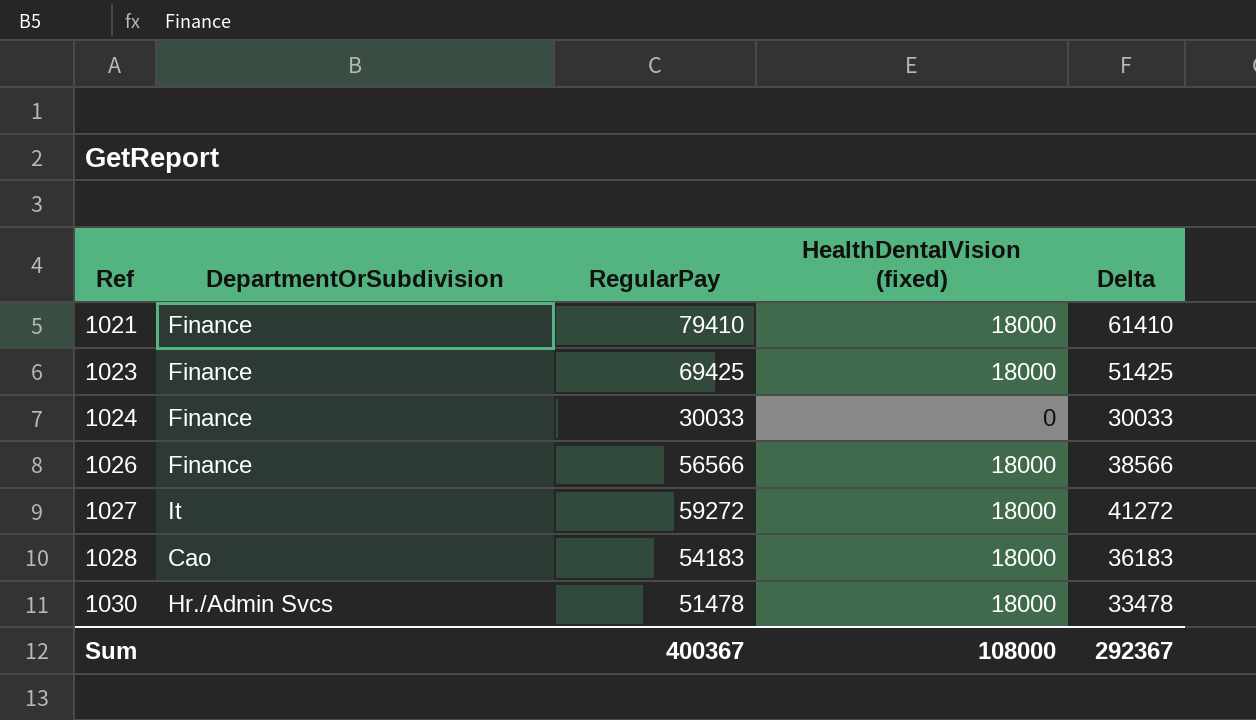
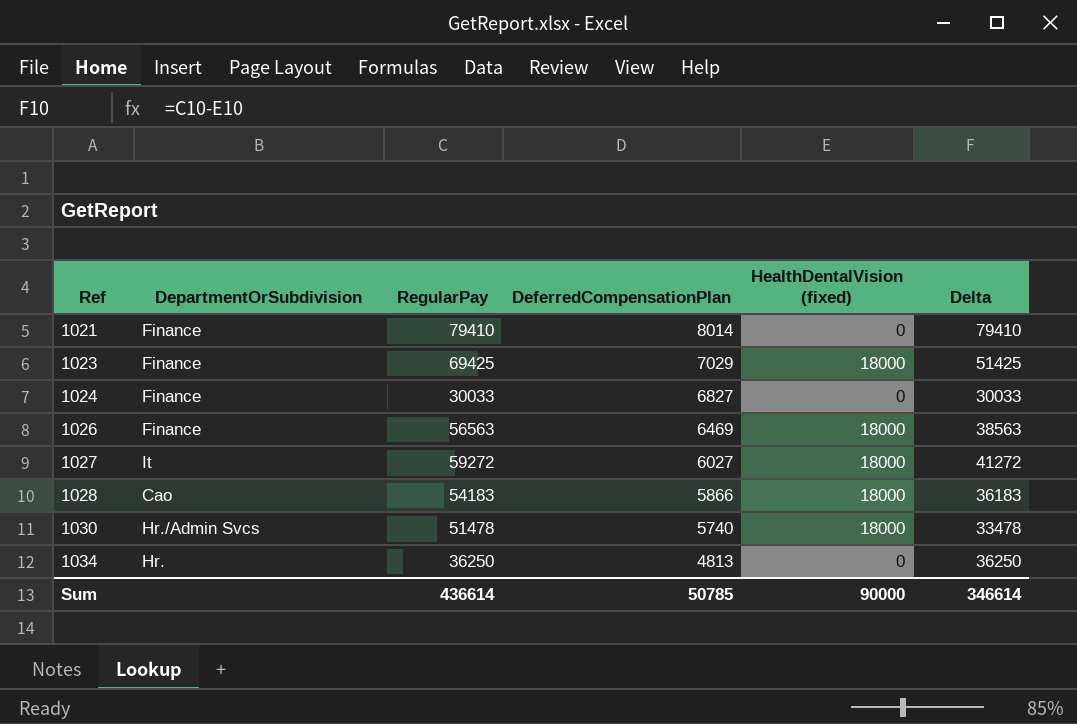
column DeferredCompensationPlan | position: none -> 4
1021 | HealthDentalVision (fixed): 18000 -> 0
1021 | Delta: 61410 -> 79410
1026 | RegularPay: 56566 -> 56563
1026 | Delta: 38566 -> 38563
row 1034: none -> Hr. | 36250 | 4813 | 0 | 36250
Sum | RegularPay: 400367 -> 436614
Sum | HealthDentalVision (fixed): 108000 -> 90000
Sum | Delta: 292367 -> 346614

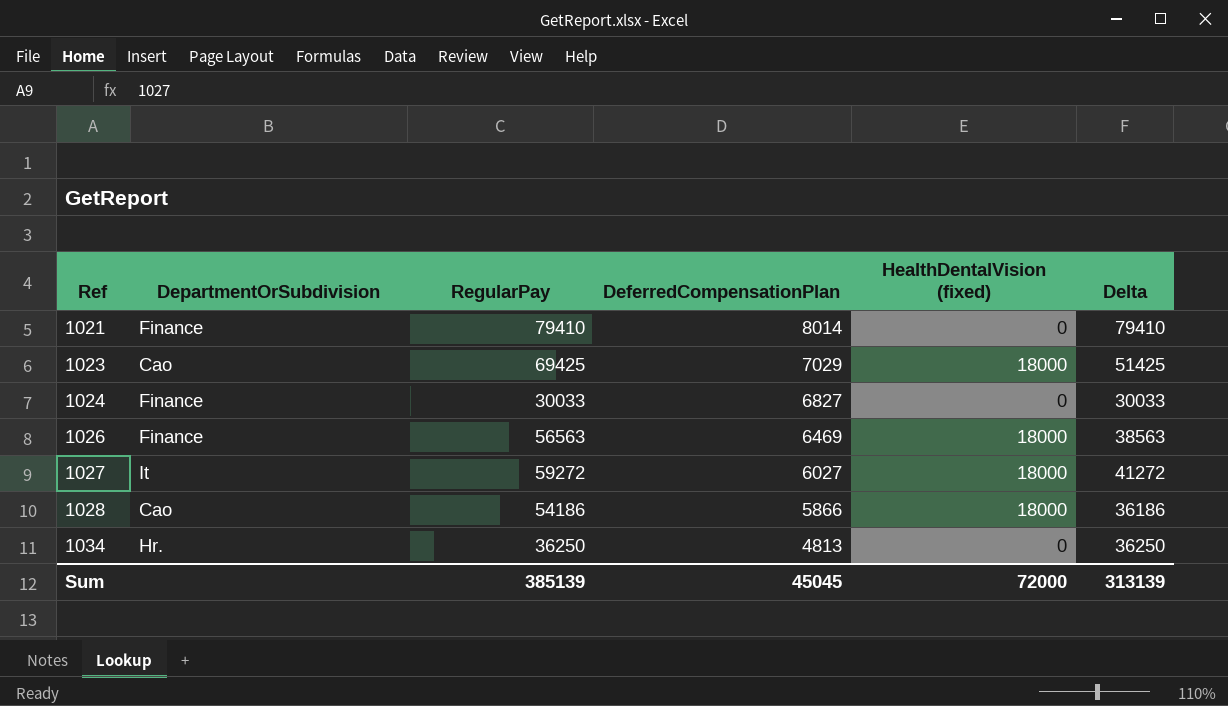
row 1030: Hr./Admin Svcs | 51478 | 5740 | 18000 | 33478 -> none
1023 | DepartmentOrSubdivision: Finance -> Cao
1028 | RegularPay: 54183 -> 54186
1028 | Delta: 36183 -> 36186
Sum | RegularPay: 436614 -> 385139
Sum | DeferredCompensationPlan: 50785 -> 45045
Sum | HealthDentalVision (fixed): 90000 -> 72000
Sum | Delta: 346614 -> 313139

